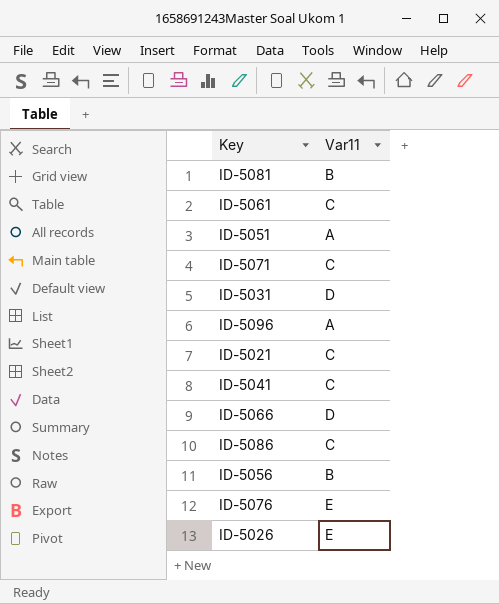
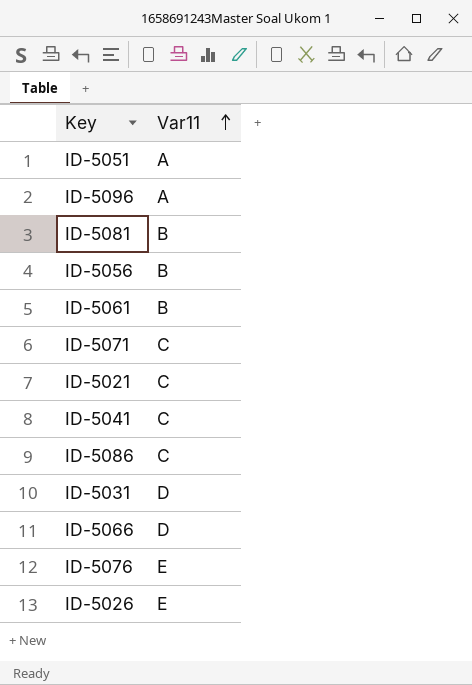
row order: none -> Var11 ascending
ID-5061 | Var11: C -> B

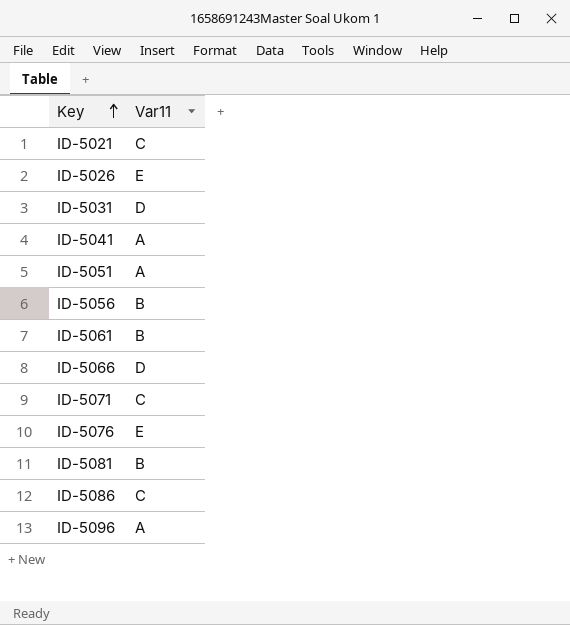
row order: Var11 ascending -> Key ascending
ID-5041 | Var11: C -> A

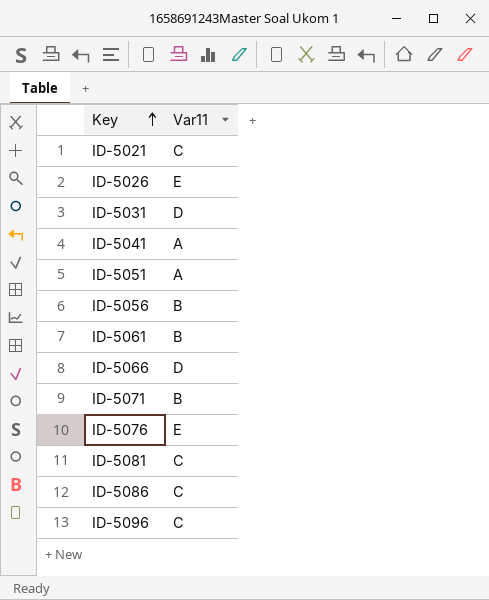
ID-5071 | Var11: C -> B
ID-5081 | Var11: B -> C
ID-5096 | Var11: A -> C

